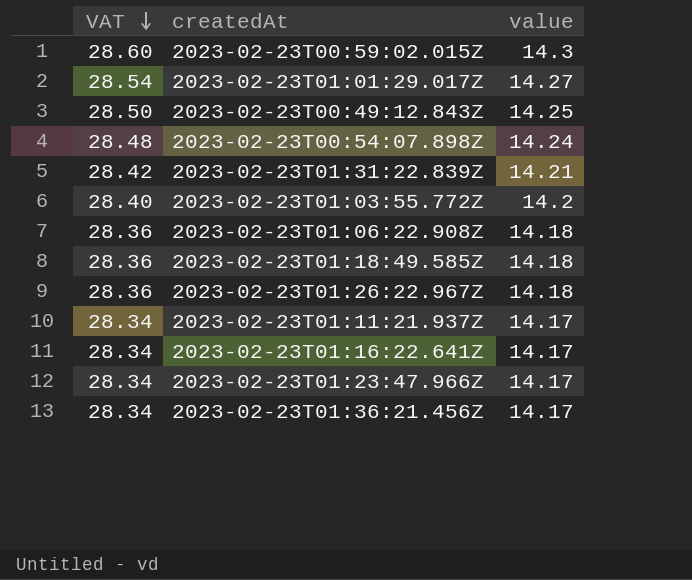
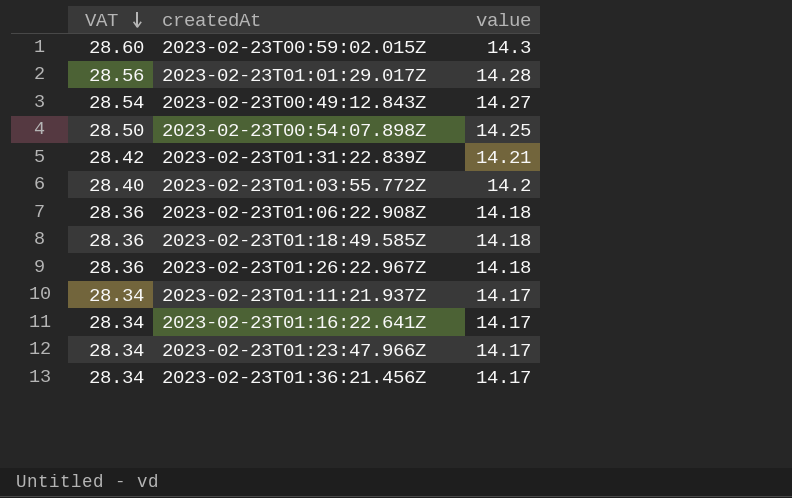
2023-02-23T01:01:29.017Z | VAT: 28.54 -> 28.56
2023-02-23T01:01:29.017Z | value: 14.27 -> 14.28
2023-02-23T00:49:12.843Z | VAT: 28.50 -> 28.54
2023-02-23T00:49:12.843Z | value: 14.25 -> 14.27
2023-02-23T00:54:07.898Z | VAT: 28.48 -> 28.50
2023-02-23T00:54:07.898Z | value: 14.24 -> 14.25

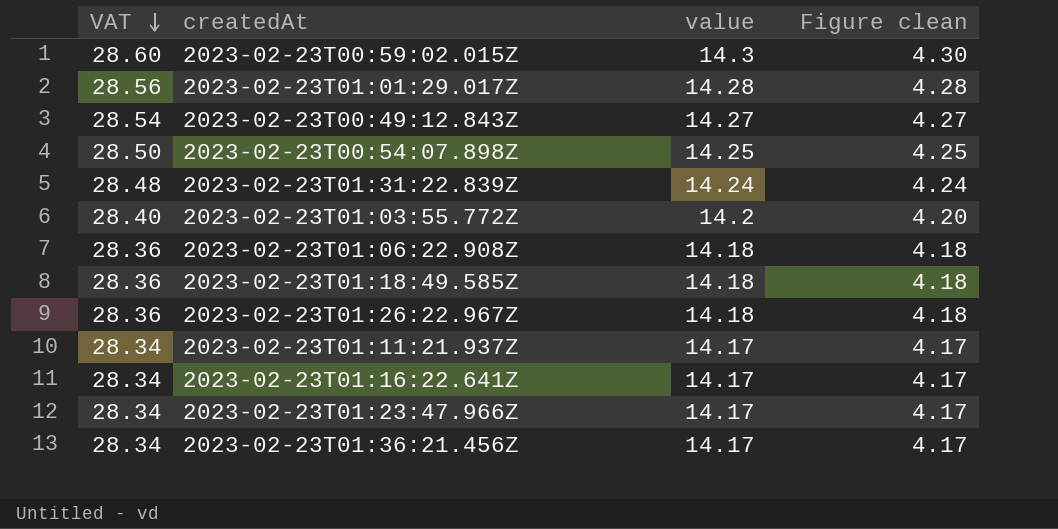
column Figure clean | formula: none -> [value] - 10
2023-02-23T01:31:22.839Z | VAT: 28.42 -> 28.48
2023-02-23T01:31:22.839Z | value: 14.21 -> 14.24

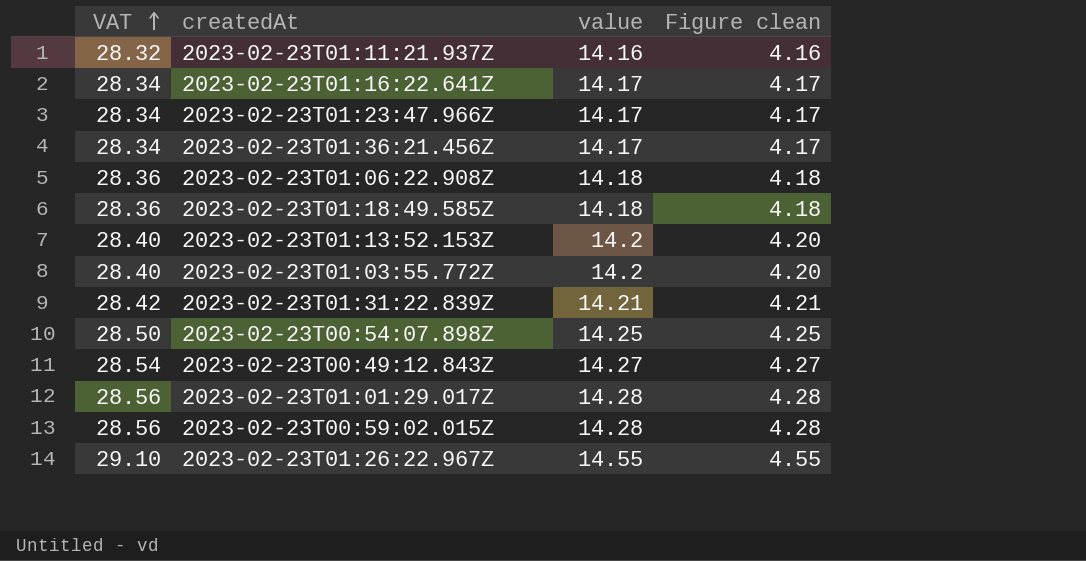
row order: VAT descending -> VAT ascending
2023-02-23T01:11:21.937Z | VAT: 28.34 -> 28.32
2023-02-23T01:11:21.937Z | value: 14.17 -> 14.16
2023-02-23T01:11:21.937Z | Figure clean: 4.17 -> 4.16
row 2023-02-23T01:13:52.153Z: none -> 28.40 | 14.2 | 4.20
2023-02-23T01:31:22.839Z | VAT: 28.48 -> 28.42
2023-02-23T01:31:22.839Z | value: 14.24 -> 14.21
2023-02-23T01:31:22.839Z | Figure clean: 4.24 -> 4.21
2023-02-23T00:59:02.015Z | VAT: 28.60 -> 28.56
2023-02-23T00:59:02.015Z | value: 14.3 -> 14.28
2023-02-23T00:59:02.015Z | Figure clean: 4.30 -> 4.28
2023-02-23T01:26:22.967Z | VAT: 28.36 -> 29.10
2023-02-23T01:26:22.967Z | value: 14.18 -> 14.55
2023-02-23T01:26:22.967Z | Figure clean: 4.18 -> 4.55

